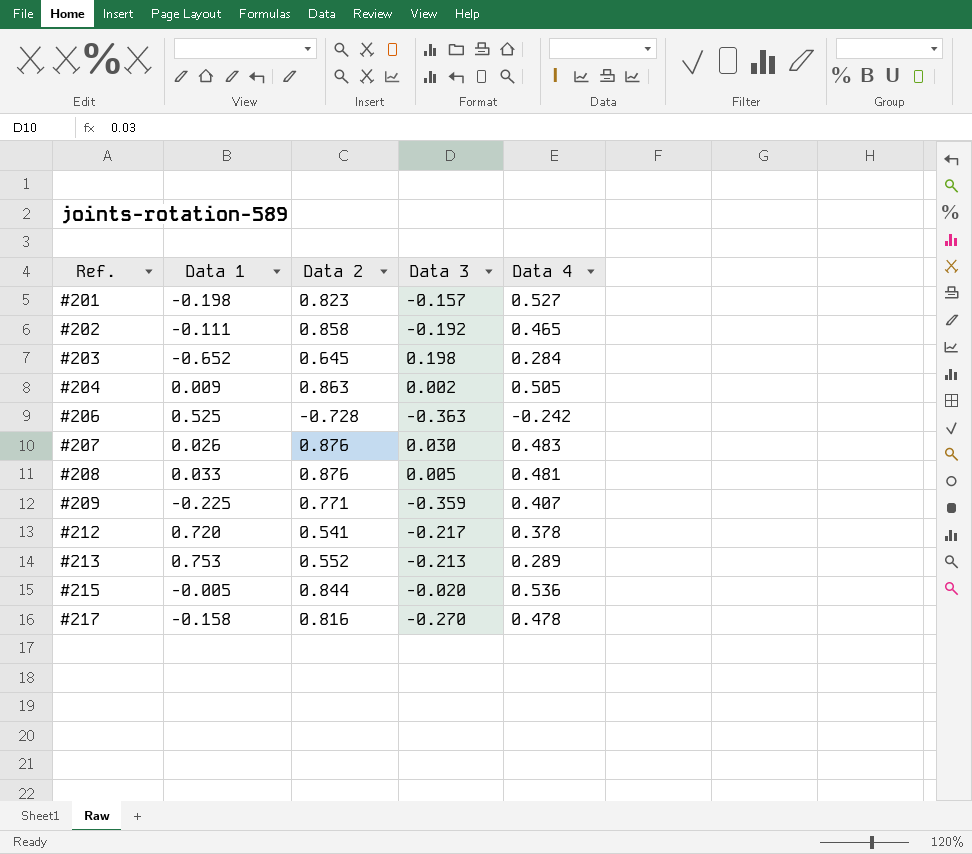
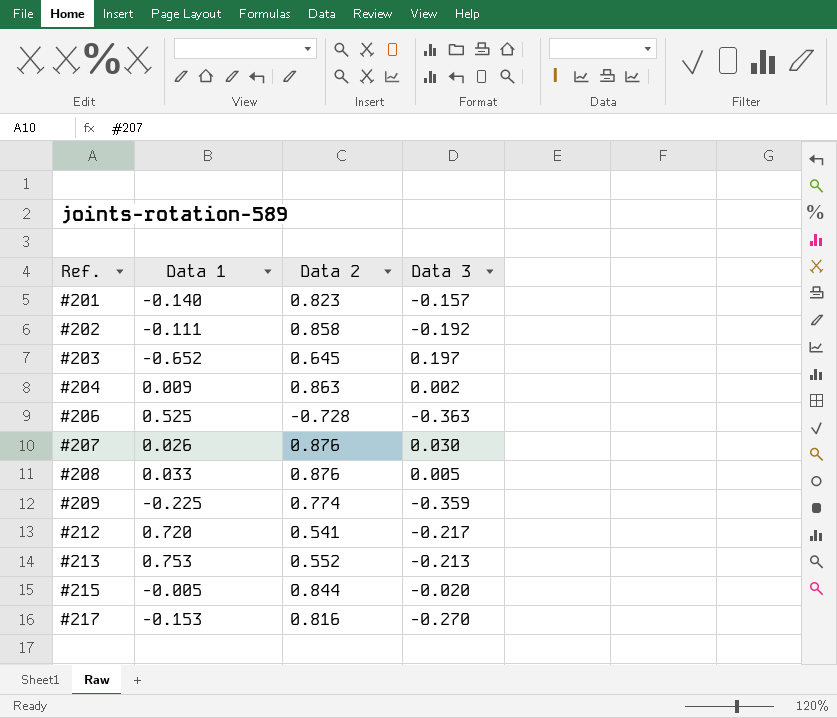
column Data 4 | position: 5 -> none
#201 | Data 1: -0.198 -> -0.140
#203 | Data 3: 0.198 -> 0.197
#209 | Data 2: 0.771 -> 0.774
#217 | Data 1: -0.158 -> -0.153

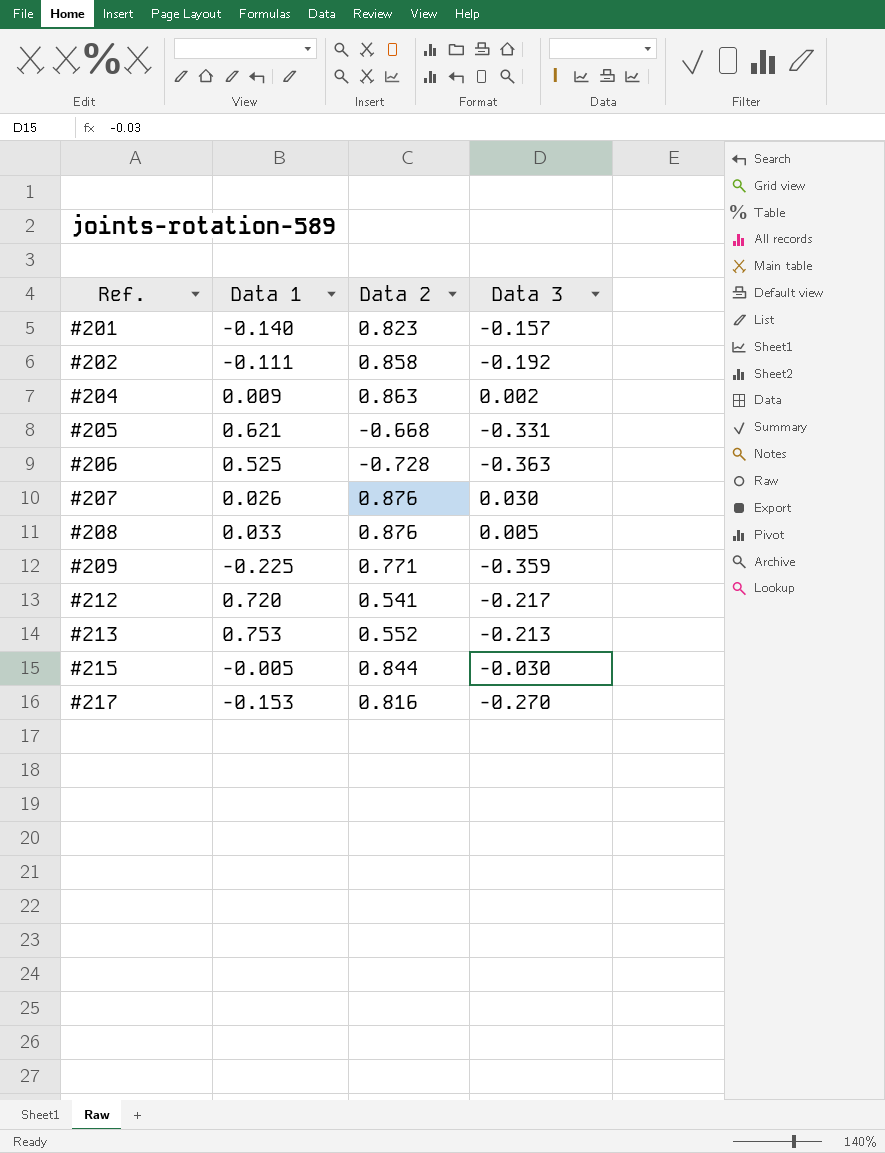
row #203: -0.652 | 0.645 | 0.197 -> none
row #205: none -> 0.621 | -0.668 | -0.331
#209 | Data 2: 0.774 -> 0.771
#215 | Data 3: -0.020 -> -0.030

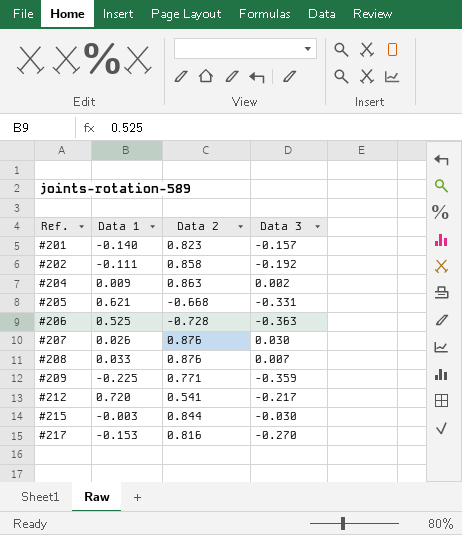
row #213: 0.753 | 0.552 | -0.213 -> none
#208 | Data 3: 0.005 -> 0.007
#215 | Data 1: -0.005 -> -0.003

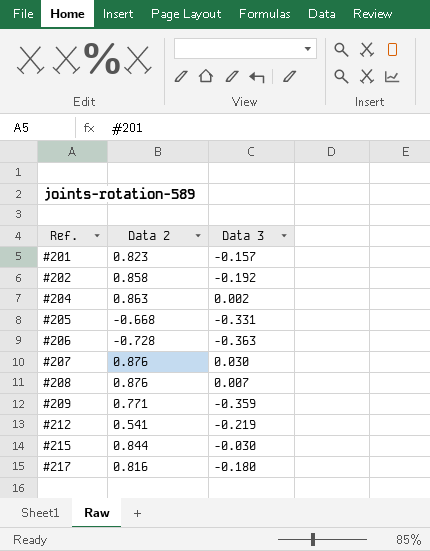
column Data 1 | position: 2 -> none
#212 | Data 3: -0.217 -> -0.219
#217 | Data 3: -0.270 -> -0.180

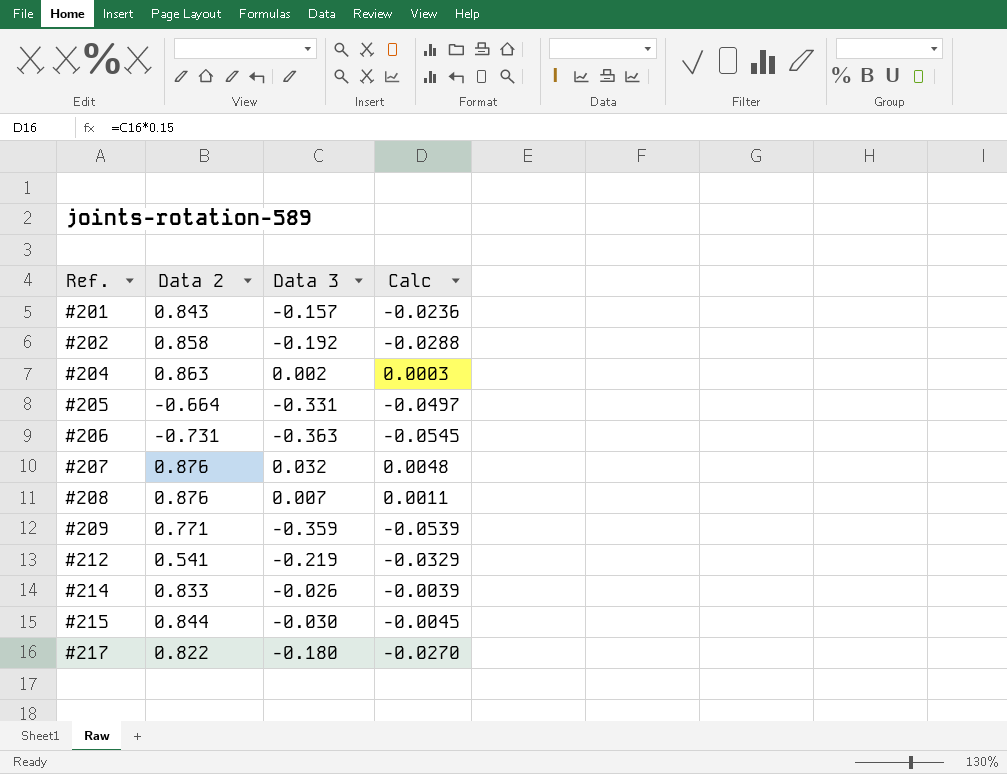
column Calc | formula: none -> [Data 3] * 0.15
#201 | Data 2: 0.823 -> 0.843
#205 | Data 2: -0.668 -> -0.664
#206 | Data 2: -0.728 -> -0.731
#207 | Data 3: 0.030 -> 0.032
row #214: none -> 0.833 | -0.026 | -0.0039
#217 | Data 2: 0.816 -> 0.822

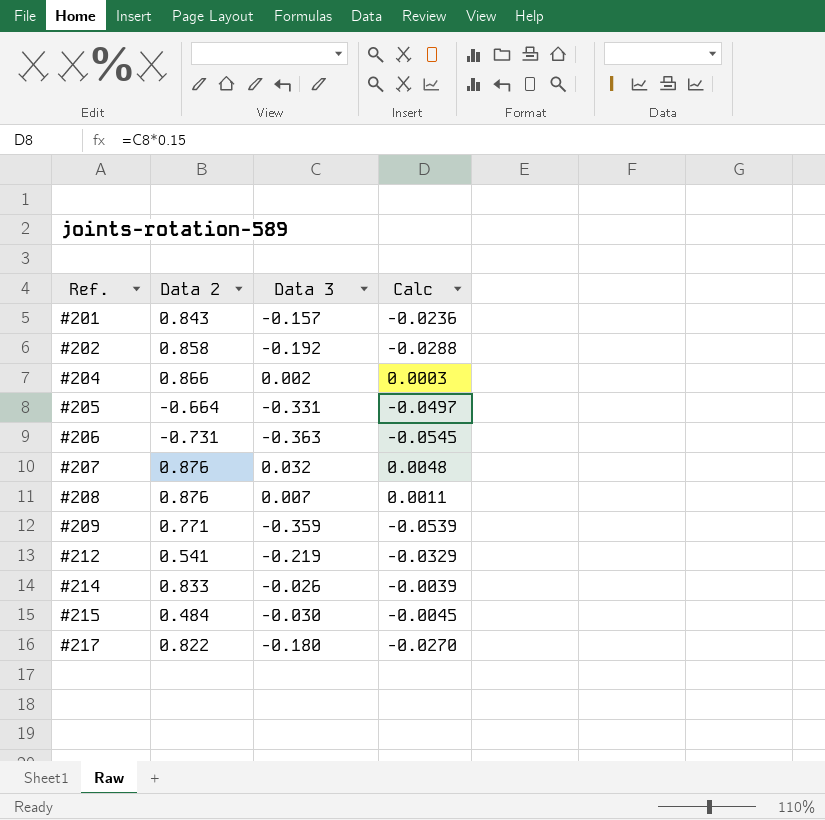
#204 | Data 2: 0.863 -> 0.866
#215 | Data 2: 0.844 -> 0.484

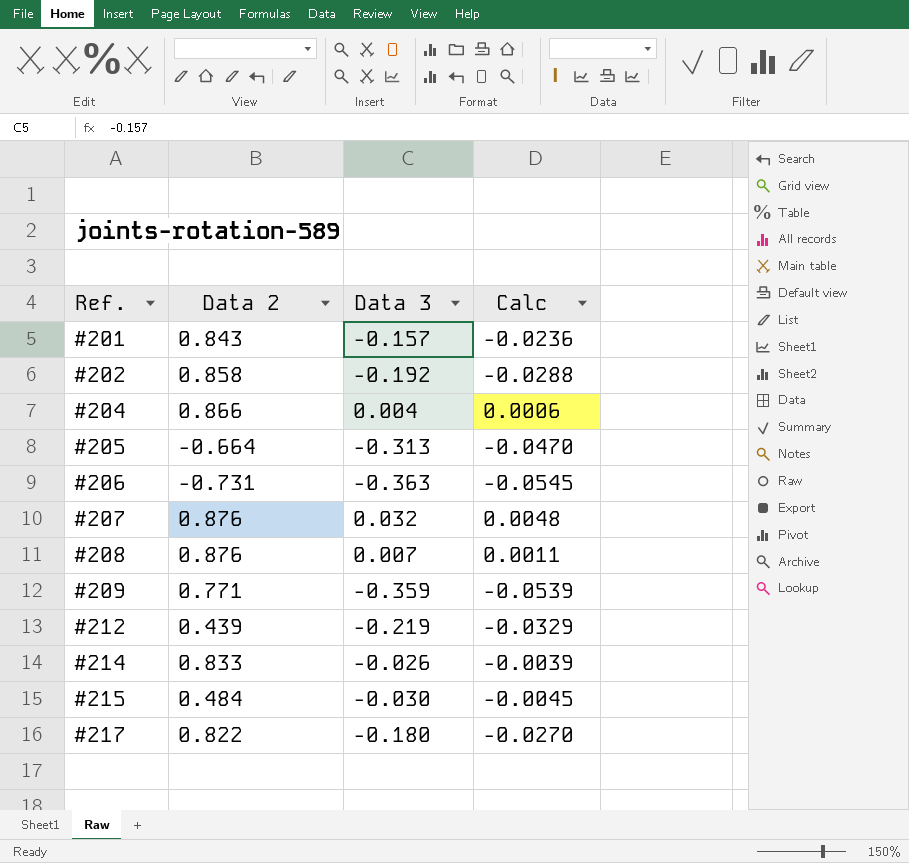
#204 | Data 3: 0.002 -> 0.004
#204 | Calc: 0.0003 -> 0.0006
#205 | Data 3: -0.331 -> -0.313
#205 | Calc: -0.0497 -> -0.0470
#212 | Data 2: 0.541 -> 0.439

